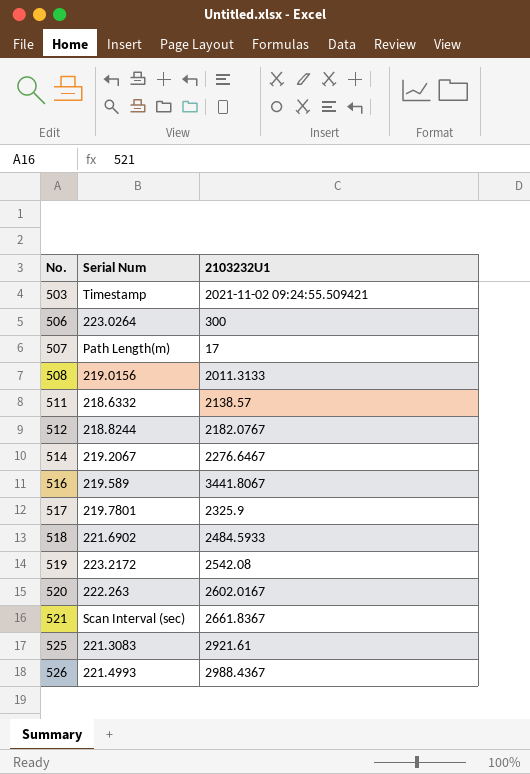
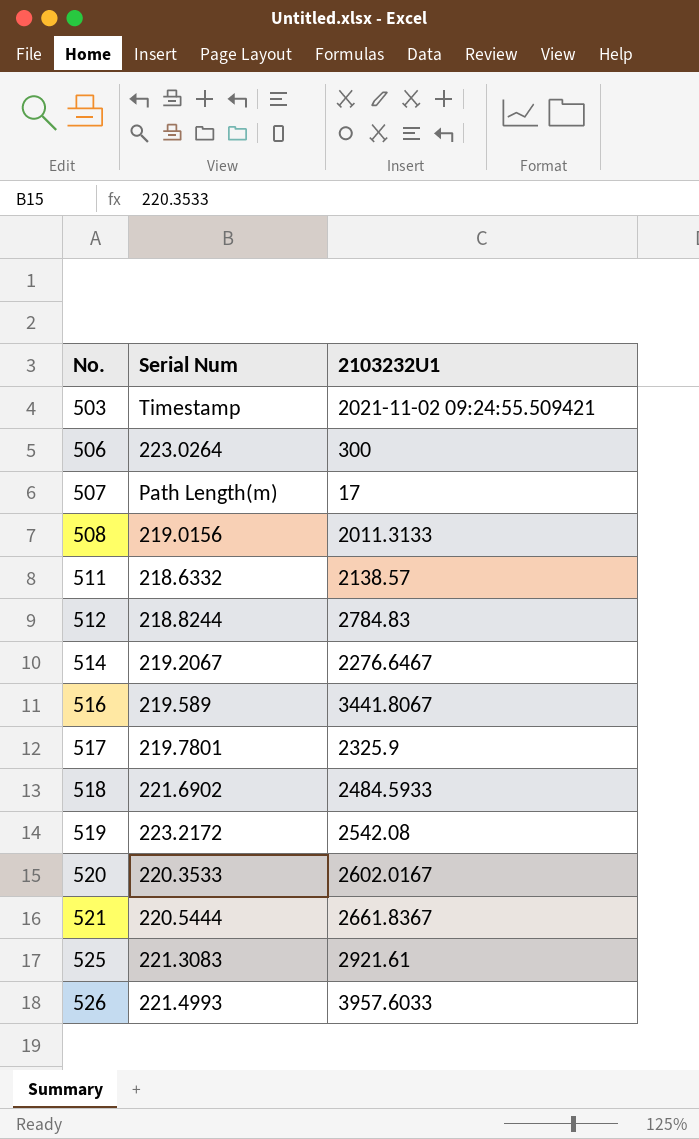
512 | 2103232U1: 2182.0767 -> 2784.83
520 | Serial Num: 222.263 -> 220.3533
521 | Serial Num: Scan Interval (sec) -> 220.5444
526 | 2103232U1: 2988.4367 -> 3957.6033

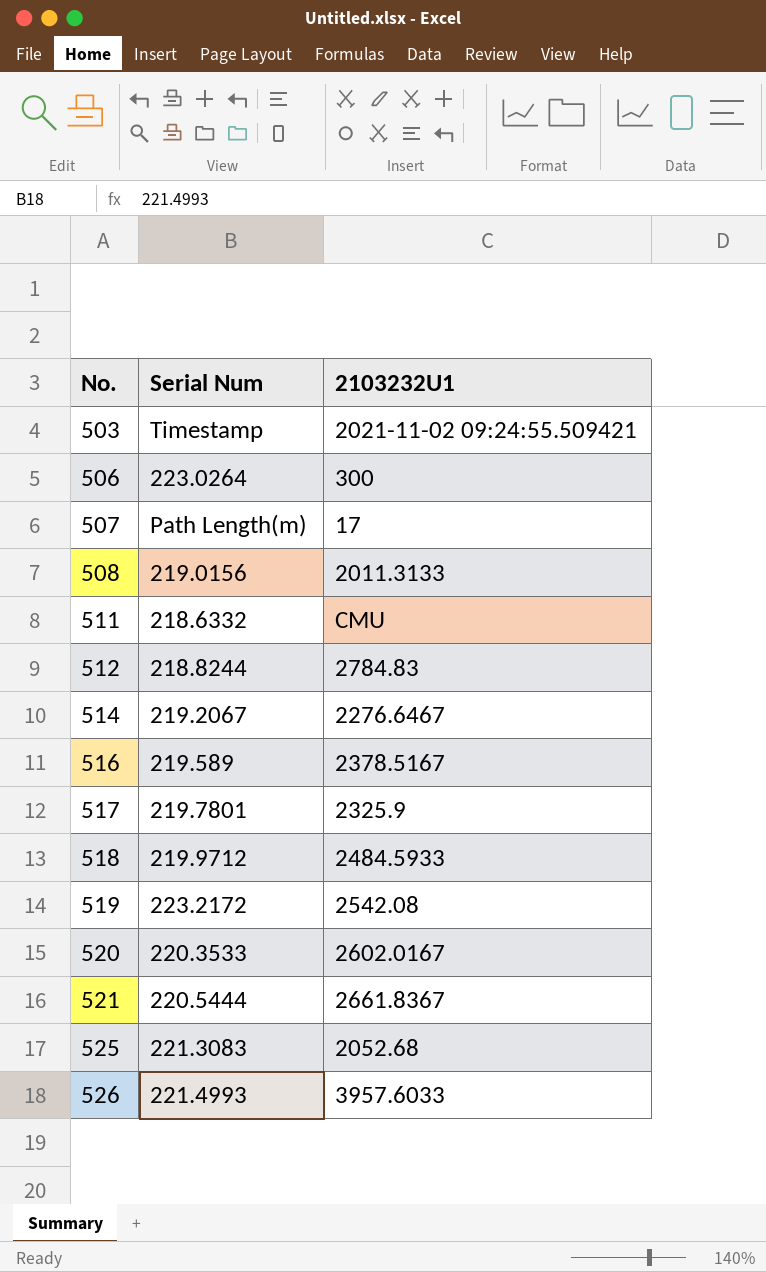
511 | 2103232U1: 2138.57 -> CMU
516 | 2103232U1: 3441.8067 -> 2378.5167
518 | Serial Num: 221.6902 -> 219.9712
525 | 2103232U1: 2921.61 -> 2052.68

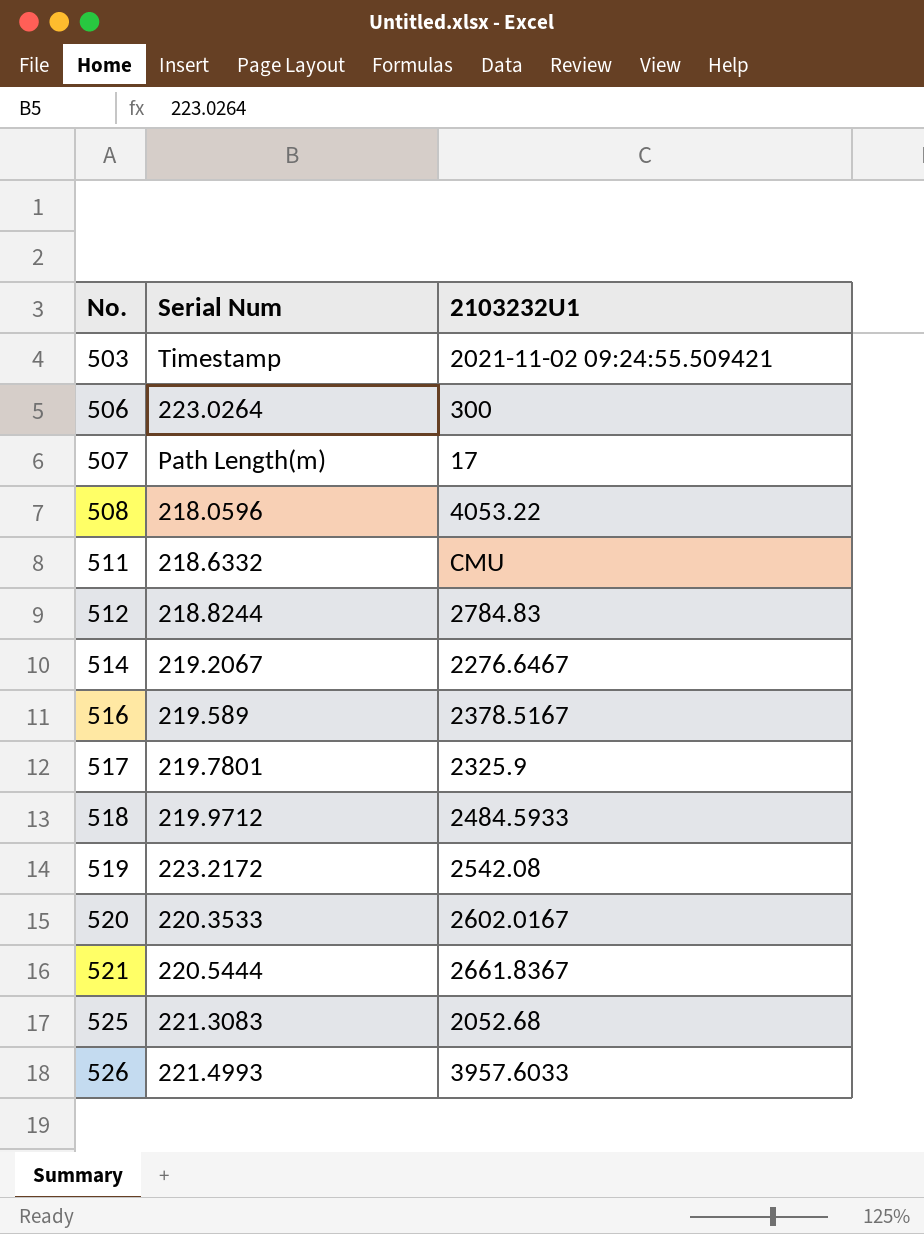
508 | Serial Num: 219.0156 -> 218.0596
508 | 2103232U1: 2011.3133 -> 4053.22

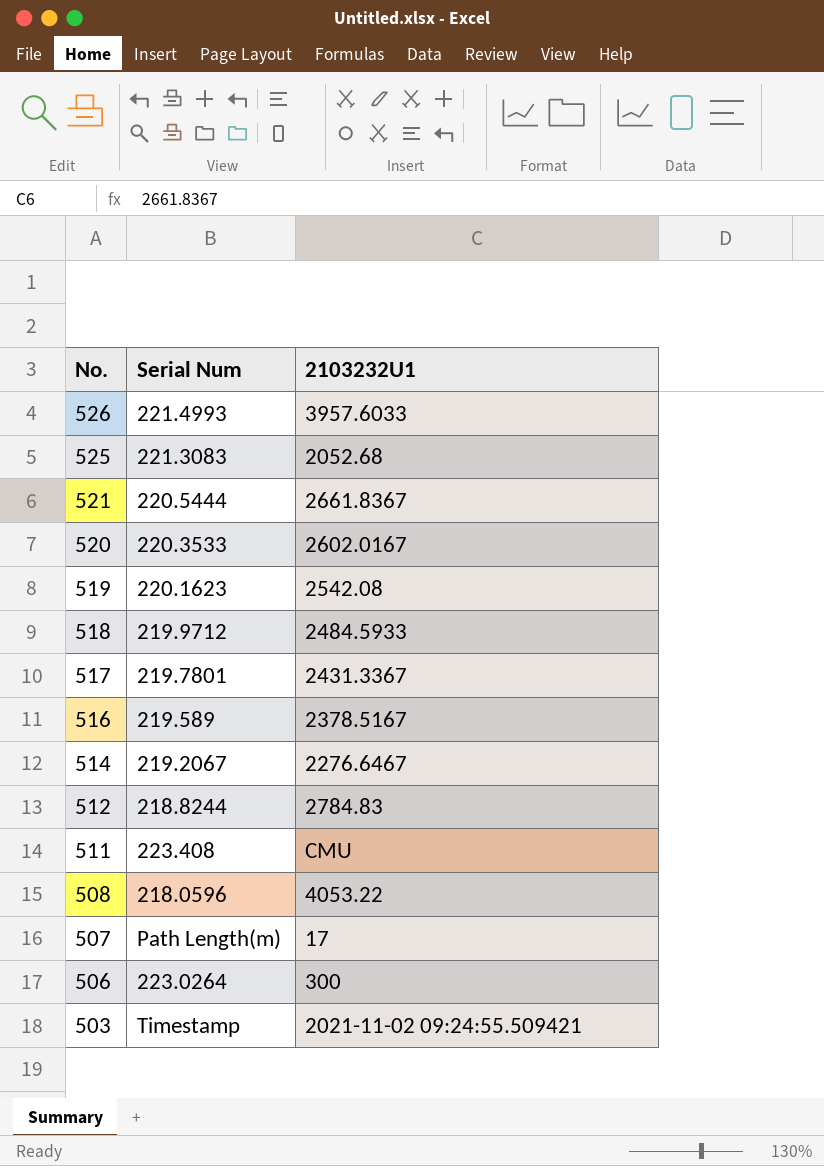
row order: No. ascending -> No. descending
519 | Serial Num: 223.2172 -> 220.1623
517 | 2103232U1: 2325.9 -> 2431.3367
511 | Serial Num: 218.6332 -> 223.408

